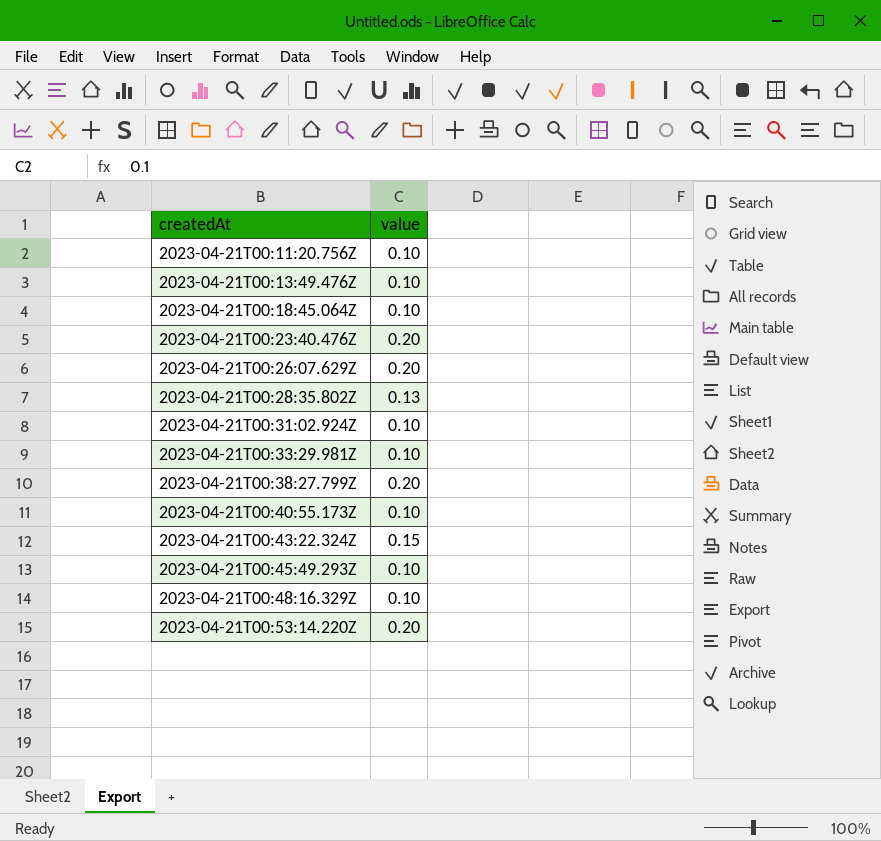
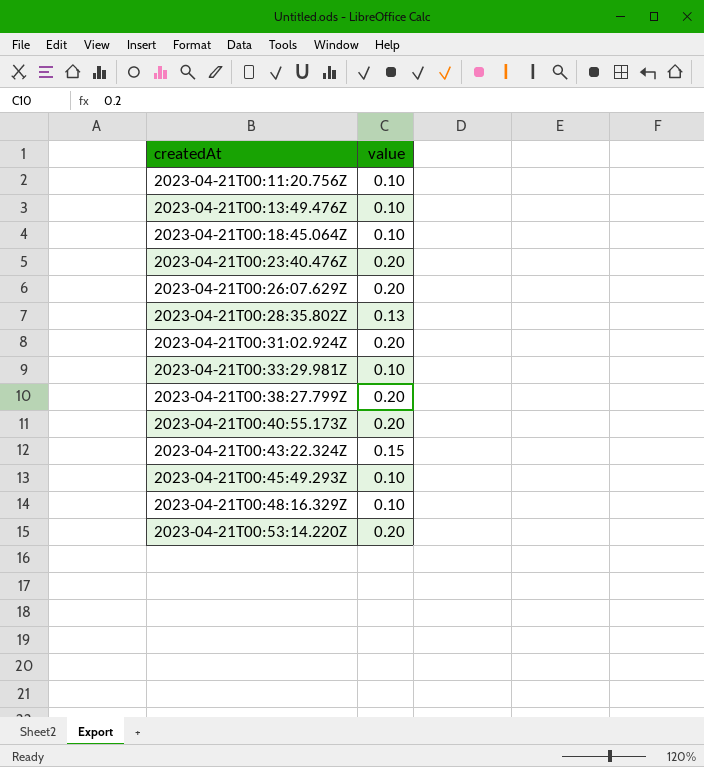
2023-04-21T00:31:02.924Z | value: 0.10 -> 0.20
2023-04-21T00:40:55.173Z | value: 0.10 -> 0.20

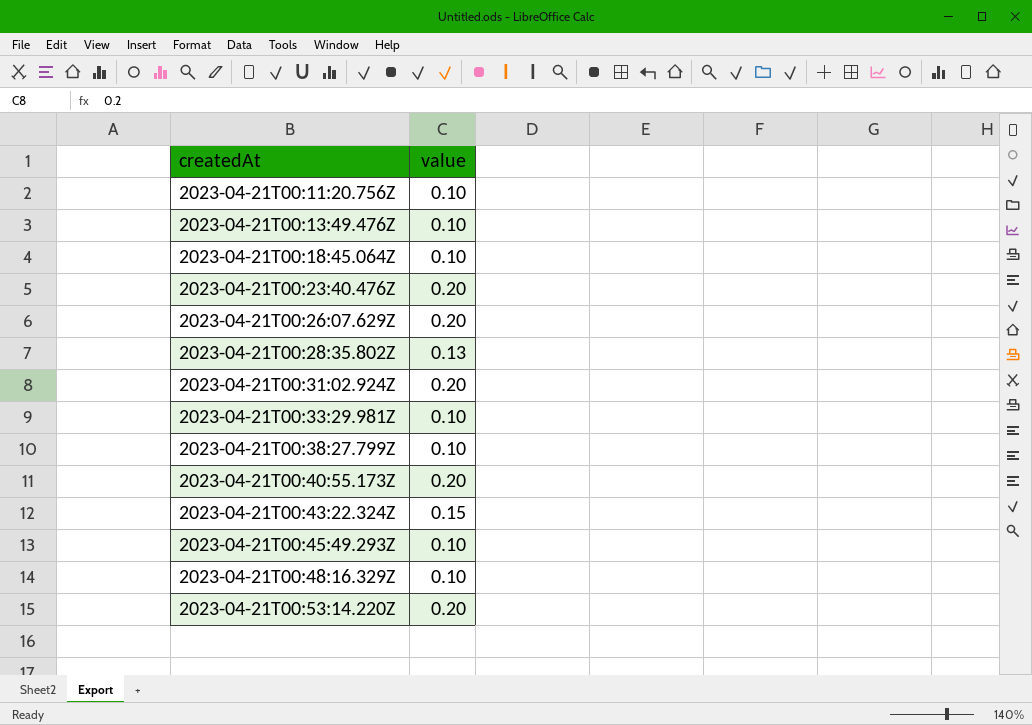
2023-04-21T00:38:27.799Z | value: 0.20 -> 0.10

